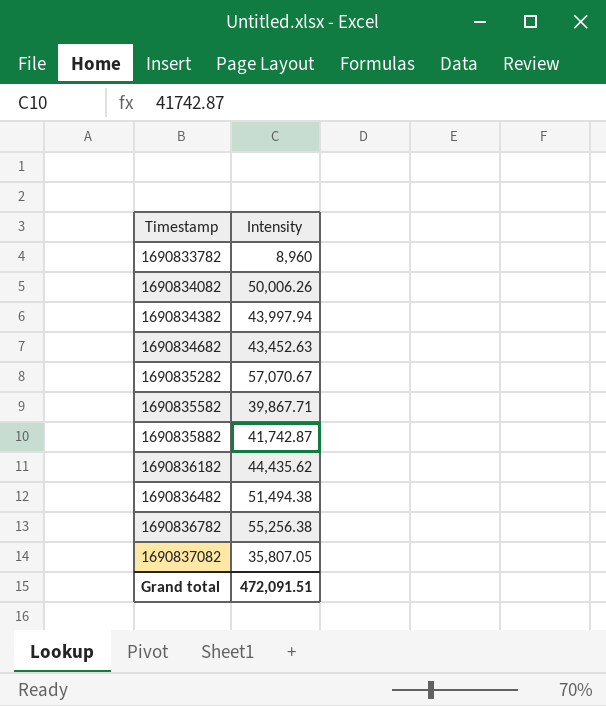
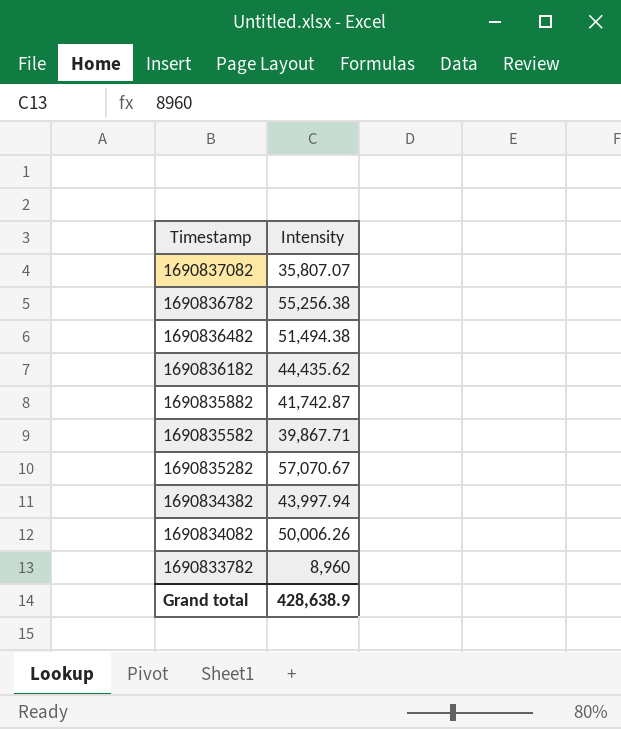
row order: Timestamp ascending -> Timestamp descending
row 1690834682: 43,452.63 -> none
1690837082 | Intensity: 35,807.05 -> 35,807.07
Grand total | Intensity: 472,091.51 -> 428,638.9

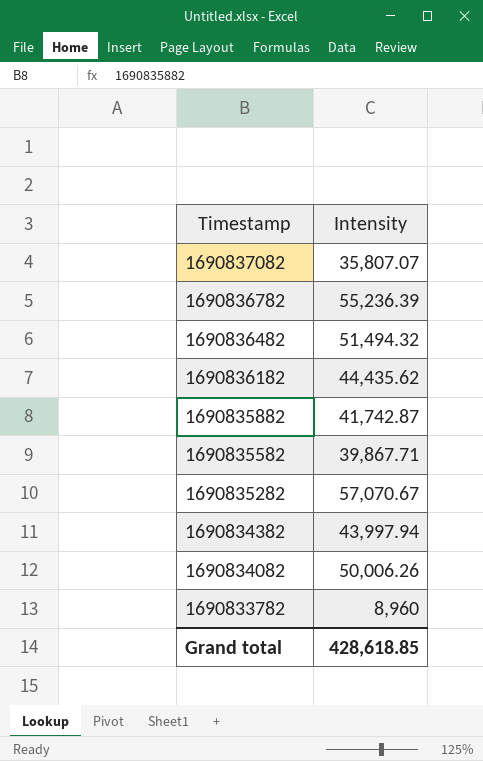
1690836782 | Intensity: 55,256.38 -> 55,236.39
1690836482 | Intensity: 51,494.38 -> 51,494.32
Grand total | Intensity: 428,638.9 -> 428,618.85

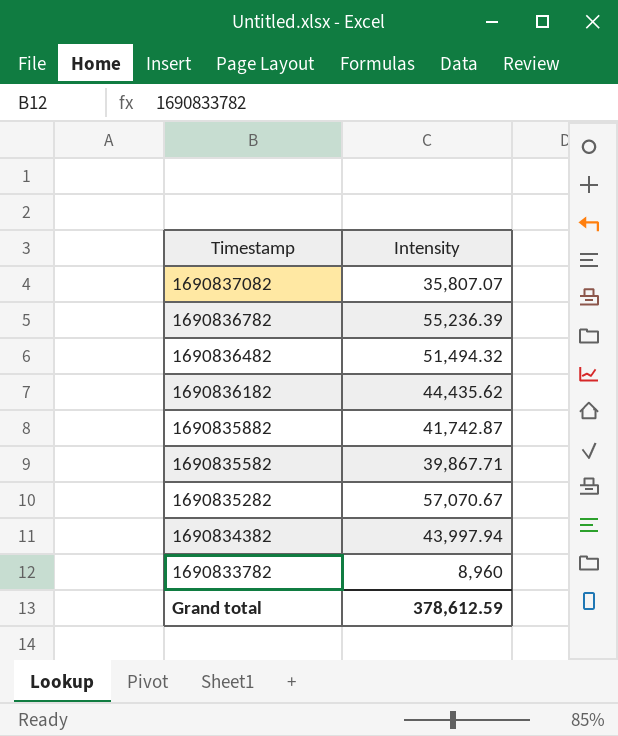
row 1690834082: 50,006.26 -> none
Grand total | Intensity: 428,618.85 -> 378,612.59

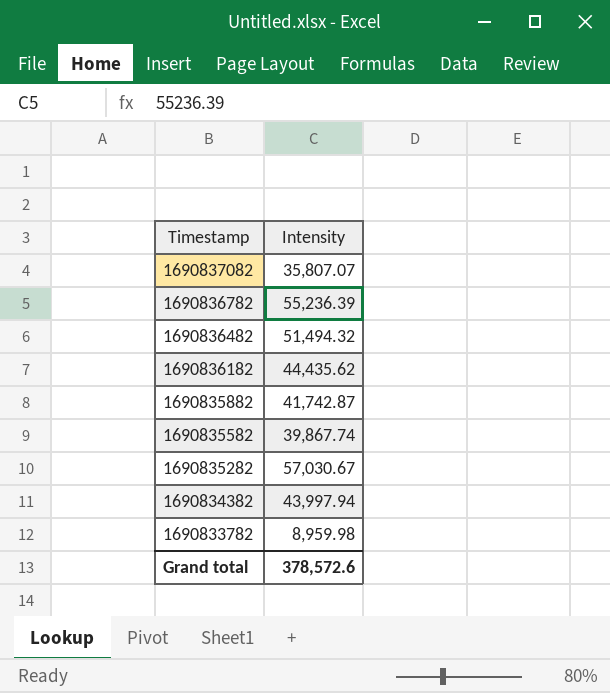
1690835582 | Intensity: 39,867.71 -> 39,867.74
1690835282 | Intensity: 57,070.67 -> 57,030.67
1690833782 | Intensity: 8,960 -> 8,959.98
Grand total | Intensity: 378,612.59 -> 378,572.6

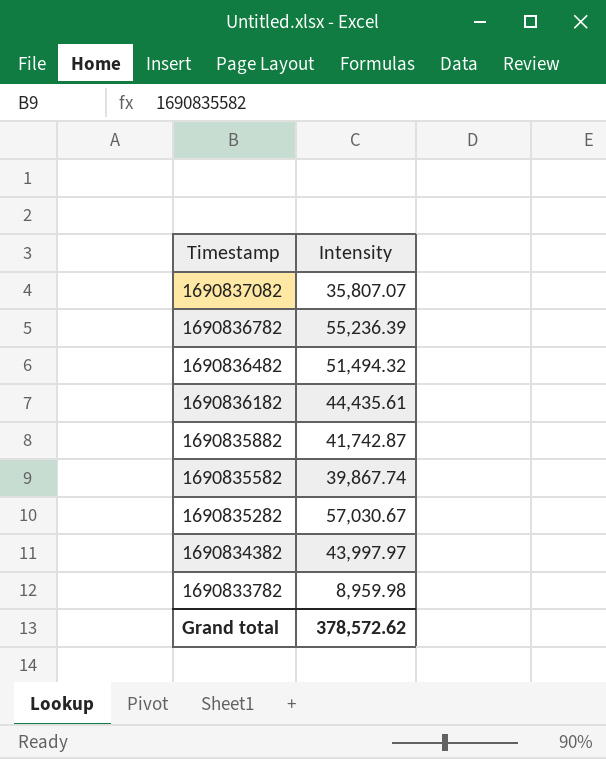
1690836182 | Intensity: 44,435.62 -> 44,435.61
1690834382 | Intensity: 43,997.94 -> 43,997.97
Grand total | Intensity: 378,572.6 -> 378,572.62

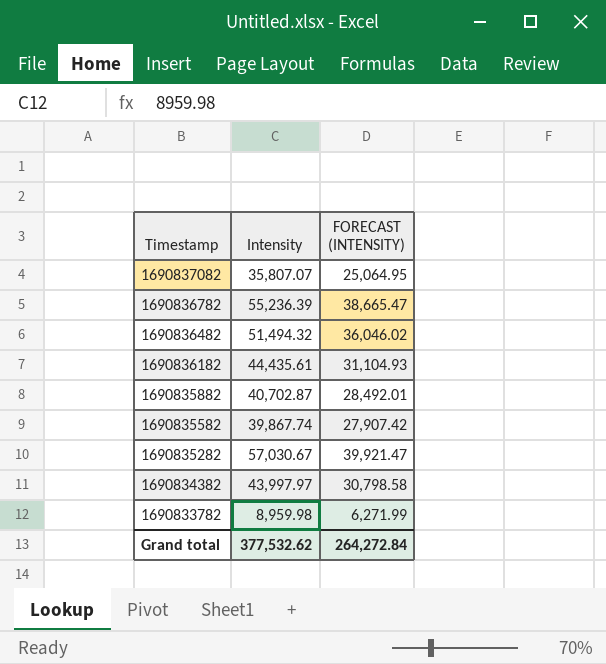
column FORECAST (INTENSITY) | formula: none -> [Intensity] * 0.7
1690835882 | Intensity: 41,742.87 -> 40,702.87
Grand total | Intensity: 378,572.62 -> 377,532.62

